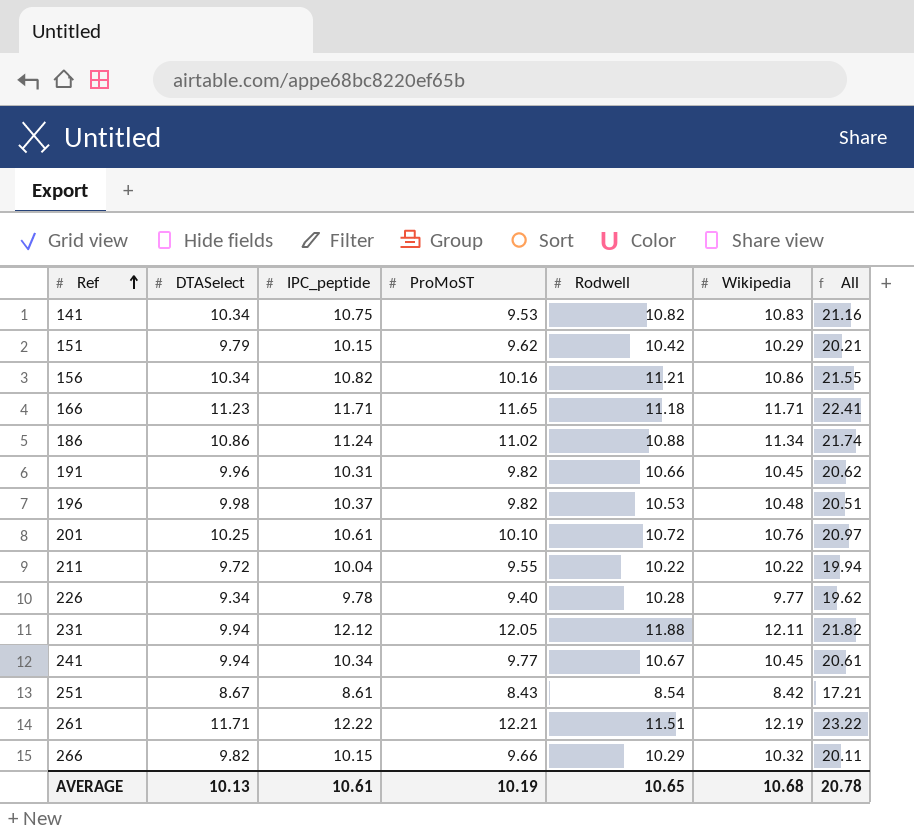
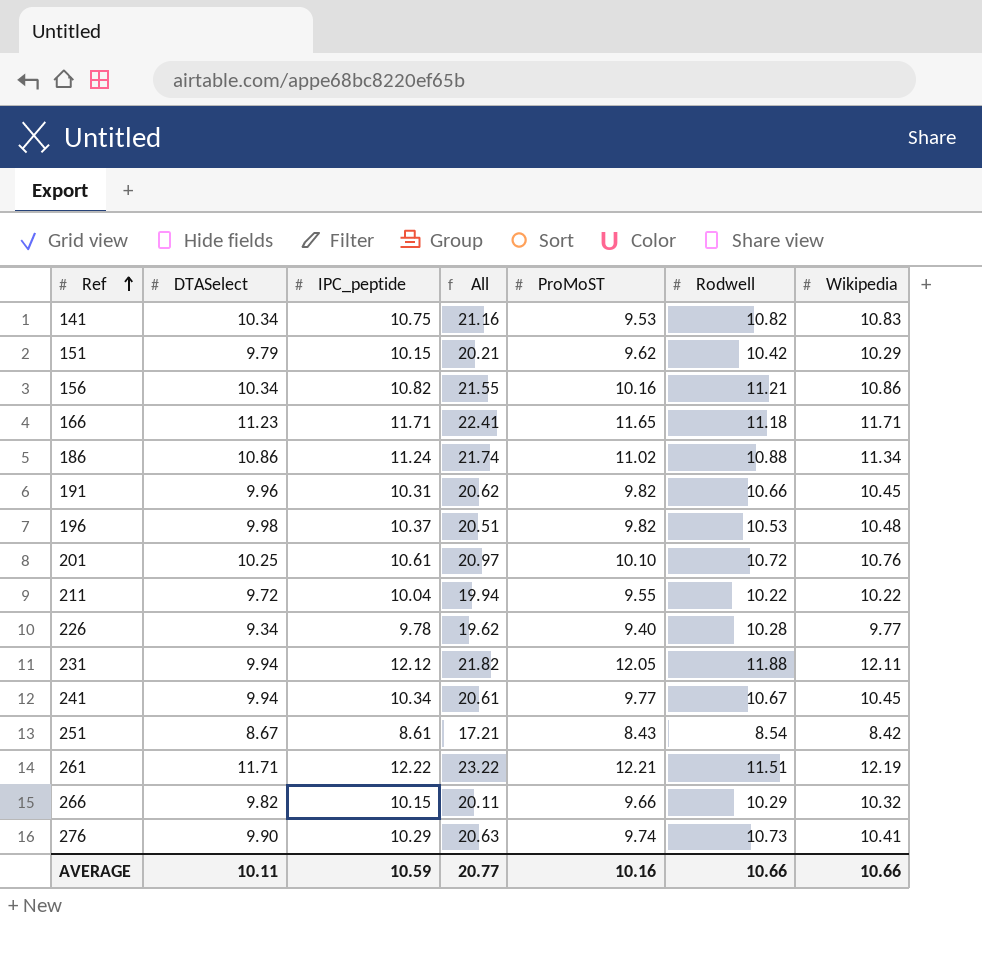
column All | position: 7 -> 4
row 276: none -> 9.90 | 10.29 | 20.63 | 9.74 | 10.73 | 10.41
AVERAGE | DTASelect: 10.13 -> 10.11
AVERAGE | IPC_peptide: 10.61 -> 10.59
AVERAGE | All: 20.78 -> 20.77
AVERAGE | ProMoST: 10.19 -> 10.16
AVERAGE | Rodwell: 10.65 -> 10.66
AVERAGE | Wikipedia: 10.68 -> 10.66

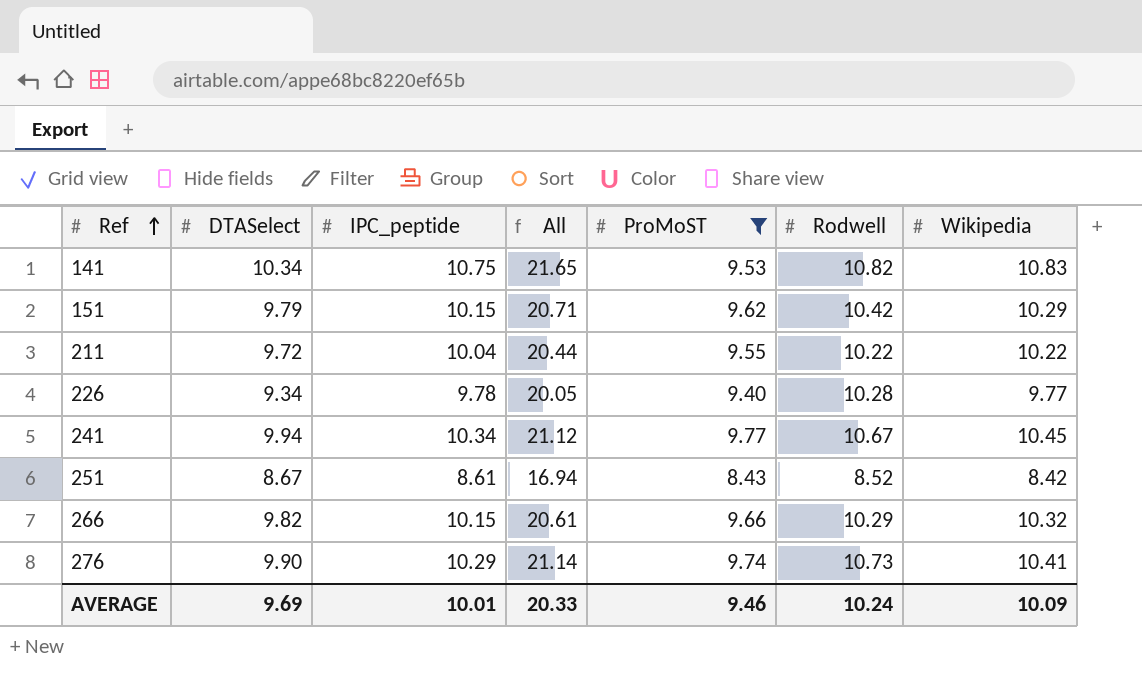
filter: none -> ProMoST <= 9.77
column All | formula: [DTASelect] + [Rodwell] -> [Rodwell] + [Wikipedia]
251 | Rodwell: 8.54 -> 8.52
AVERAGE | DTASelect: 10.11 -> 9.69
AVERAGE | IPC_peptide: 10.59 -> 10.01
AVERAGE | All: 20.77 -> 20.33
AVERAGE | ProMoST: 10.16 -> 9.46
AVERAGE | Rodwell: 10.66 -> 10.24
AVERAGE | Wikipedia: 10.66 -> 10.09

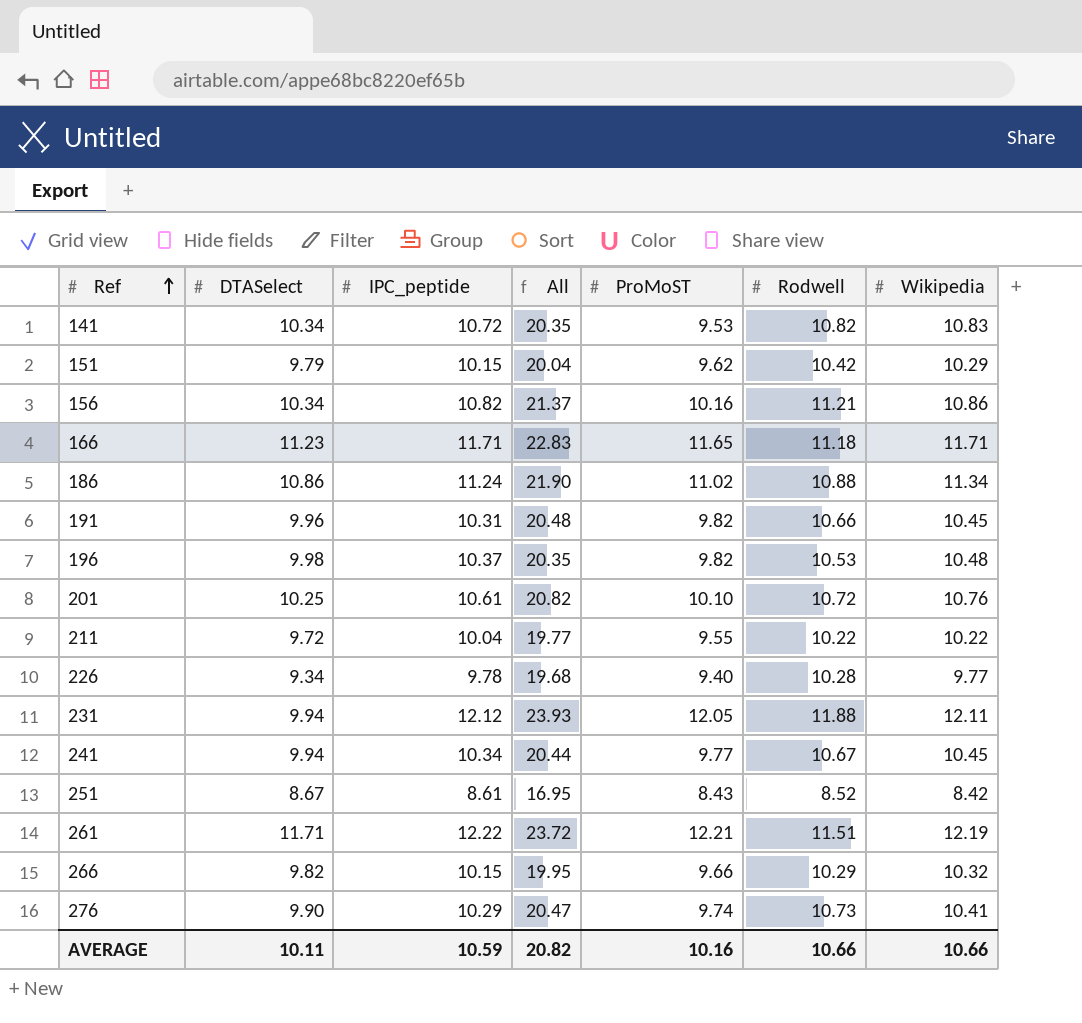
filter: ProMoST <= 9.77 -> none
column All | formula: [Rodwell] + [Wikipedia] -> [ProMoST] + [Rodwell]
141 | IPC_peptide: 10.75 -> 10.72
AVERAGE | DTASelect: 9.69 -> 10.11
AVERAGE | IPC_peptide: 10.01 -> 10.59
AVERAGE | All: 20.33 -> 20.82
AVERAGE | ProMoST: 9.46 -> 10.16
AVERAGE | Rodwell: 10.24 -> 10.66
AVERAGE | Wikipedia: 10.09 -> 10.66

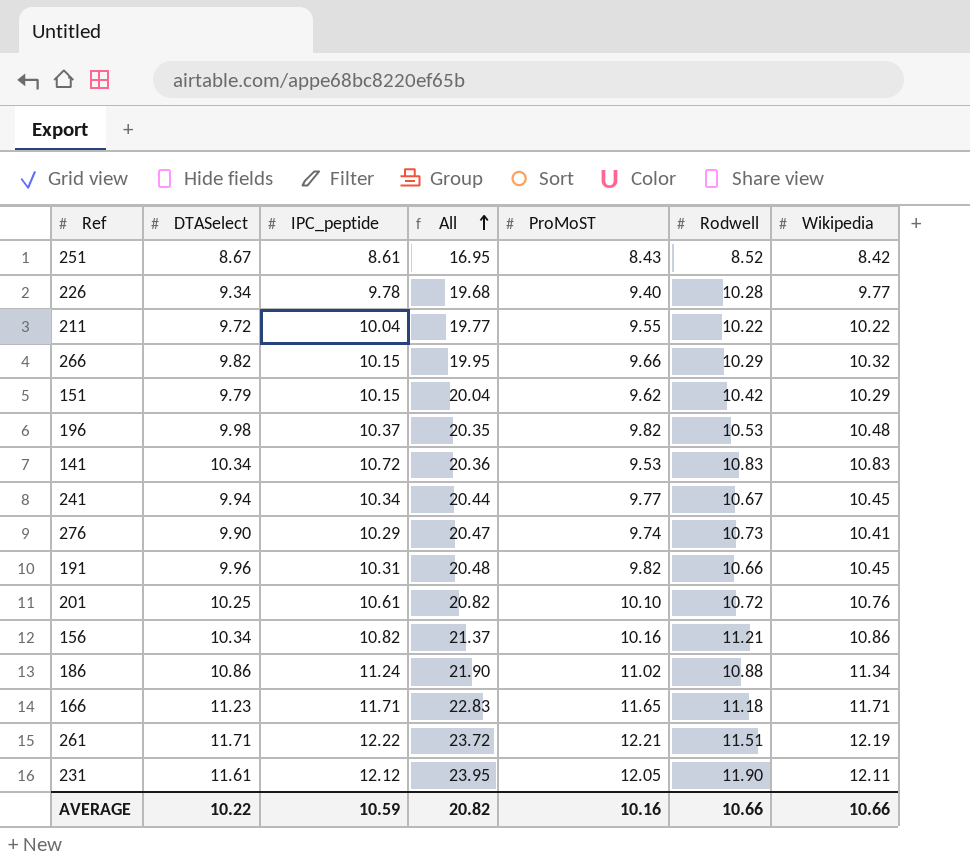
row order: Ref ascending -> All ascending
141 | All: 20.35 -> 20.36
141 | Rodwell: 10.82 -> 10.83
231 | DTASelect: 9.94 -> 11.61
231 | All: 23.93 -> 23.95
231 | Rodwell: 11.88 -> 11.90
AVERAGE | DTASelect: 10.11 -> 10.22

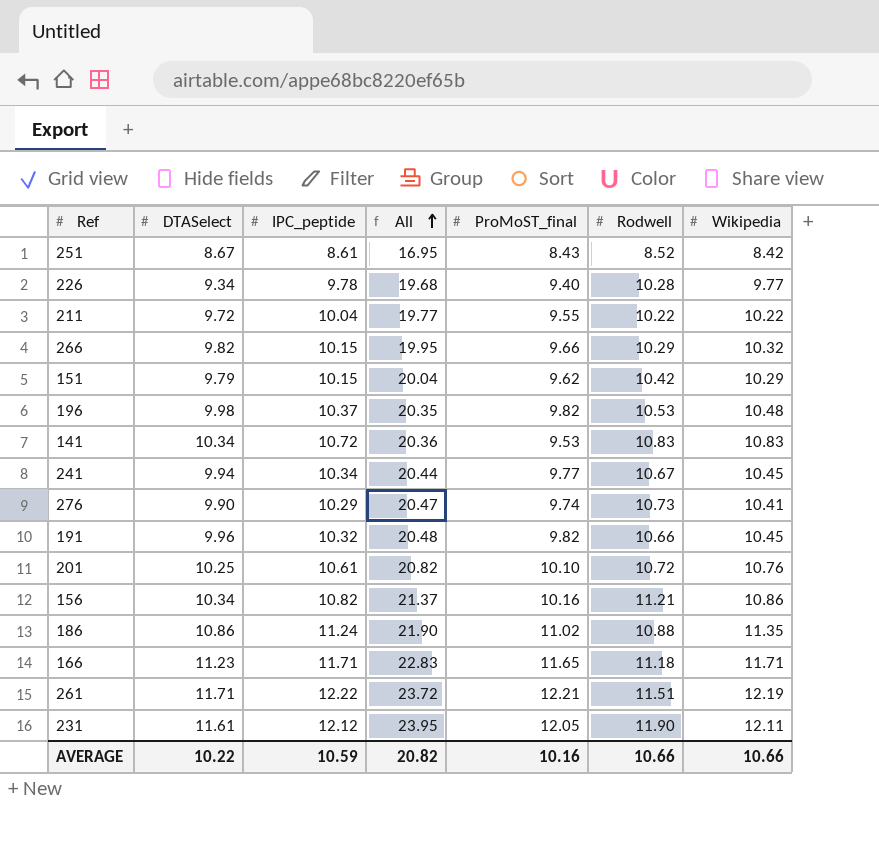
column name: ProMoST -> ProMoST_final
191 | IPC_peptide: 10.31 -> 10.32
186 | Wikipedia: 11.34 -> 11.35

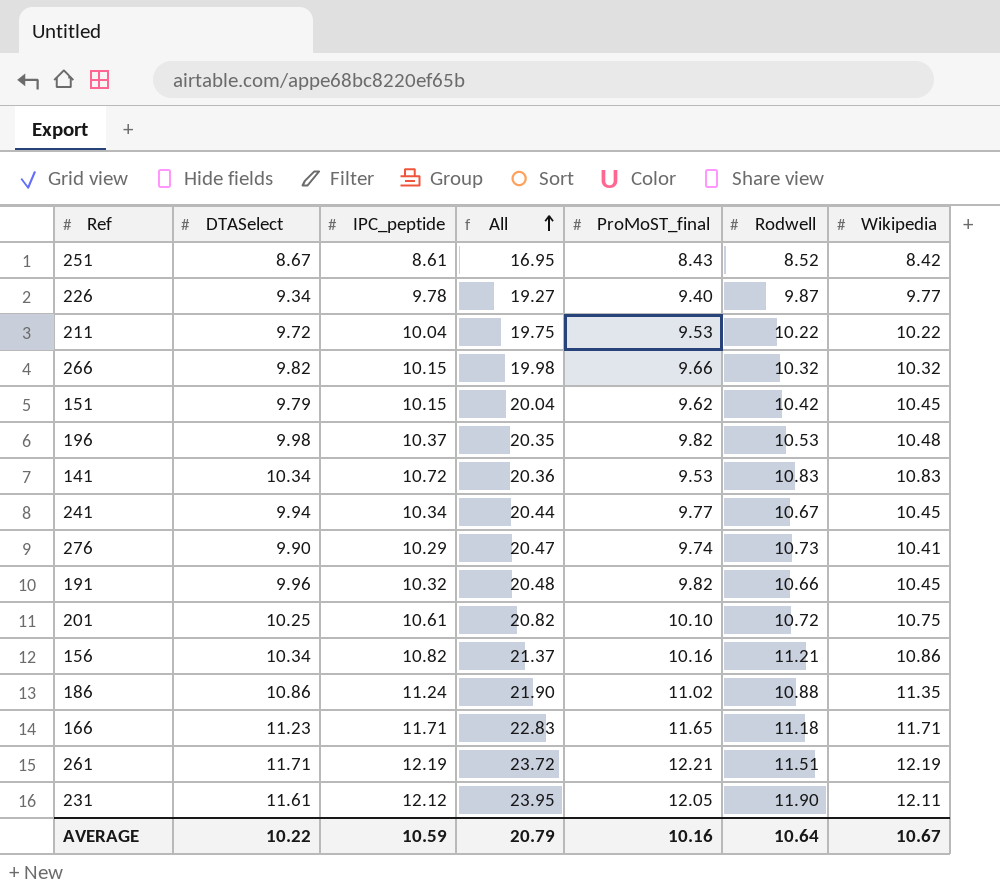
226 | All: 19.68 -> 19.27
226 | Rodwell: 10.28 -> 9.87
211 | All: 19.77 -> 19.75
211 | ProMoST_final: 9.55 -> 9.53
266 | All: 19.95 -> 19.98
266 | Rodwell: 10.29 -> 10.32
151 | Wikipedia: 10.29 -> 10.45
201 | Wikipedia: 10.76 -> 10.75
261 | IPC_peptide: 12.22 -> 12.19
AVERAGE | All: 20.82 -> 20.79
AVERAGE | Rodwell: 10.66 -> 10.64
AVERAGE | Wikipedia: 10.66 -> 10.67

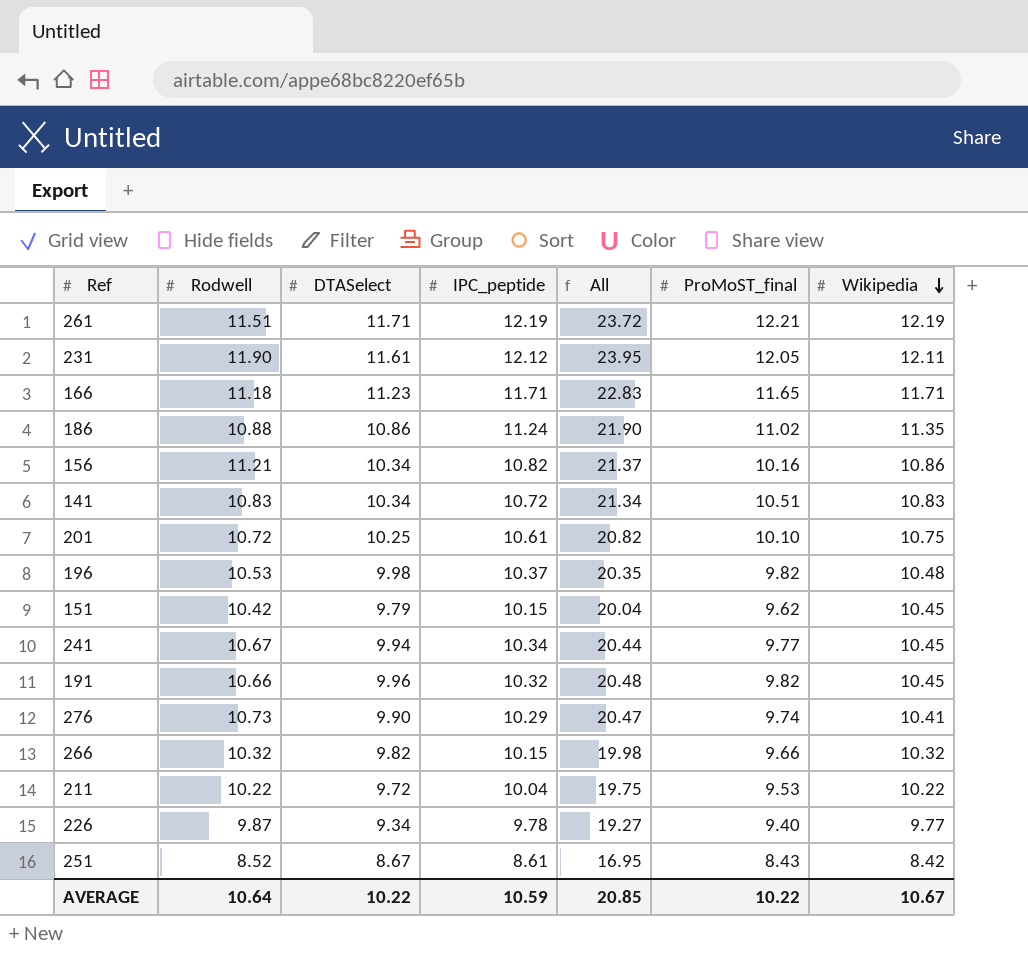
row order: All ascending -> Wikipedia descending
column Rodwell | position: 6 -> 2
141 | All: 20.36 -> 21.34
141 | ProMoST_final: 9.53 -> 10.51
AVERAGE | All: 20.79 -> 20.85
AVERAGE | ProMoST_final: 10.16 -> 10.22

